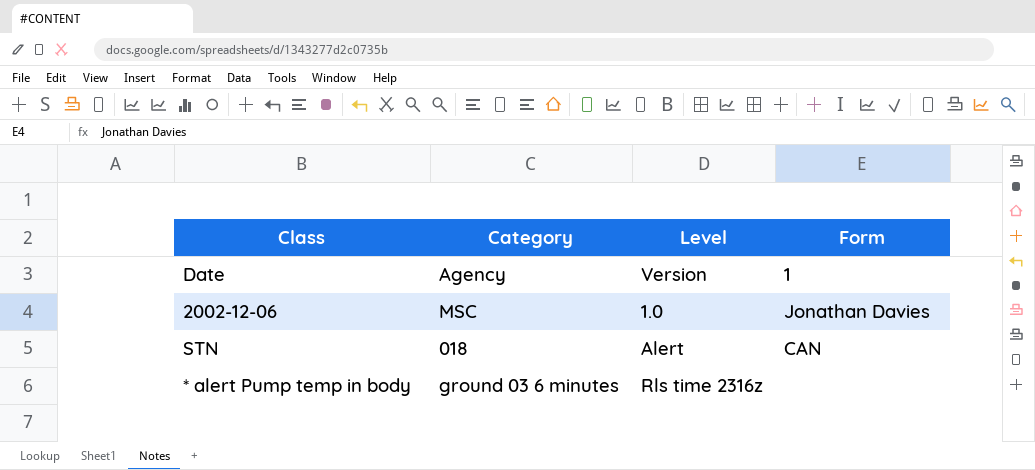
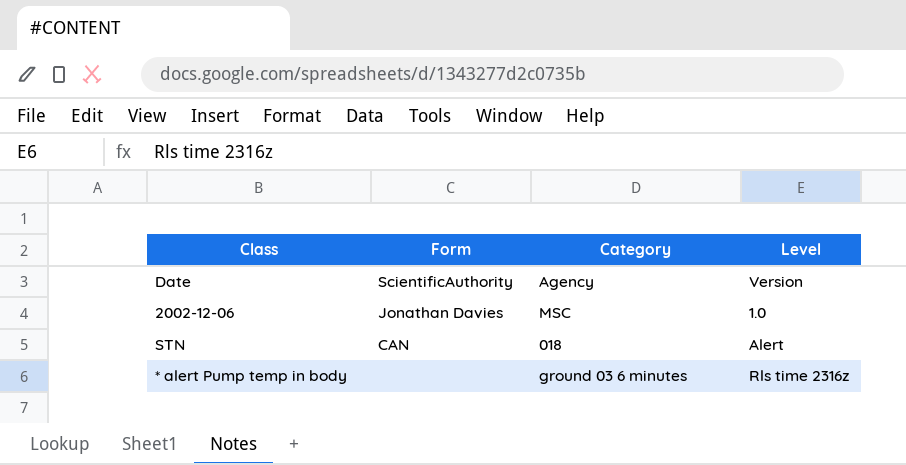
column Form | position: 4 -> 2
Date | Form: 1 -> ScientificAuthority

